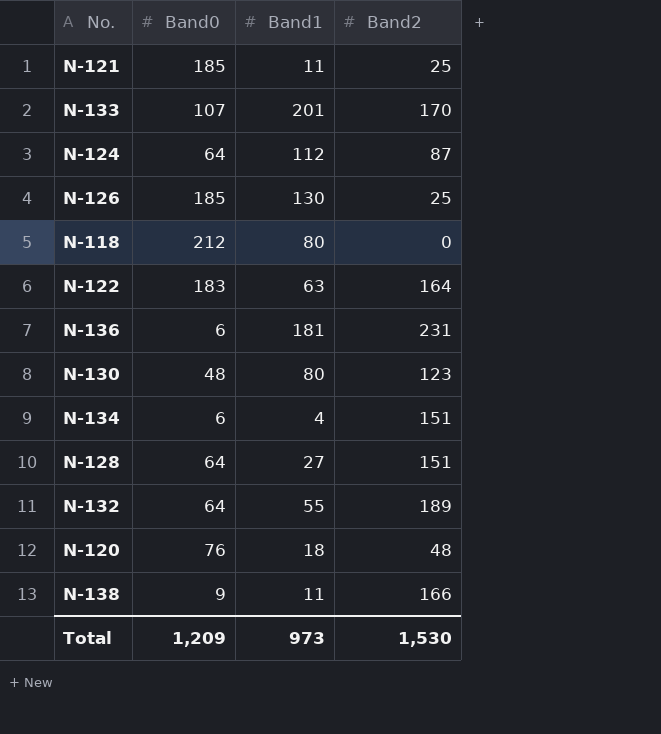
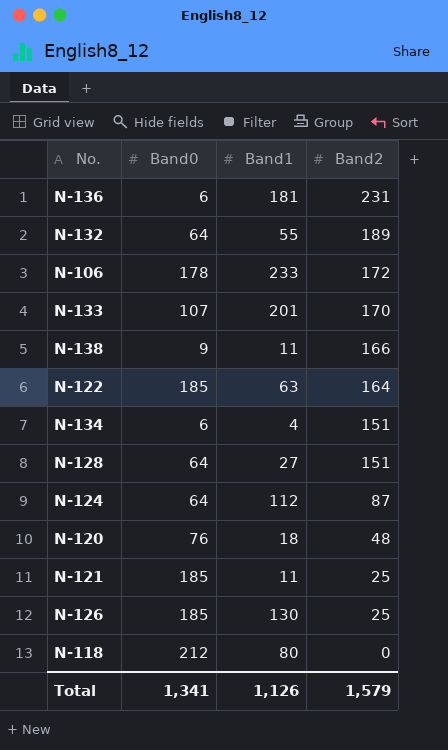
row order: none -> Band2 descending
row N-130: 48 | 80 | 123 -> none
row N-106: none -> 178 | 233 | 172
N-122 | Band0: 183 -> 185
Total | Band0: 1,209 -> 1,341
Total | Band1: 973 -> 1,126
Total | Band2: 1,530 -> 1,579

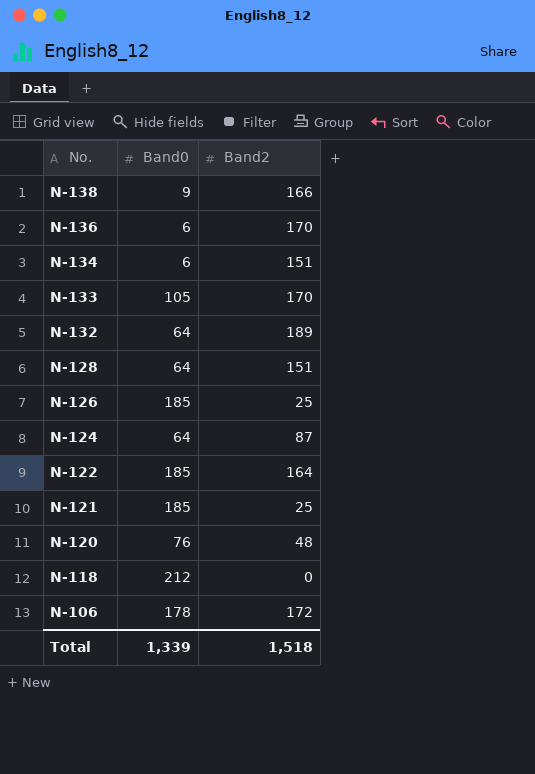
row order: Band2 descending -> No. descending
column Band1 | position: 3 -> none
N-136 | Band2: 231 -> 170
N-133 | Band0: 107 -> 105
Total | Band0: 1,341 -> 1,339
Total | Band2: 1,579 -> 1,518

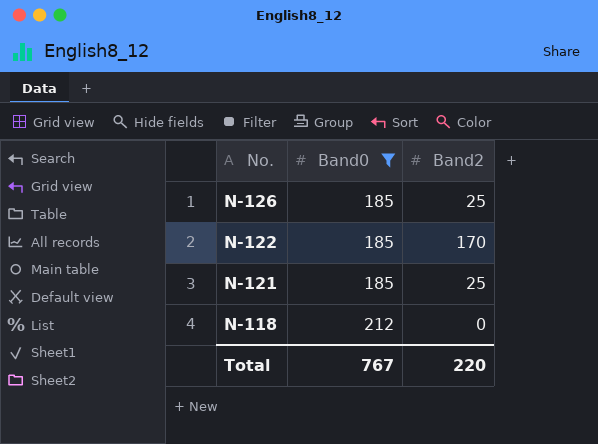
filter: none -> Band0 >= 185
N-122 | Band2: 164 -> 170
Total | Band0: 1,339 -> 767
Total | Band2: 1,518 -> 220

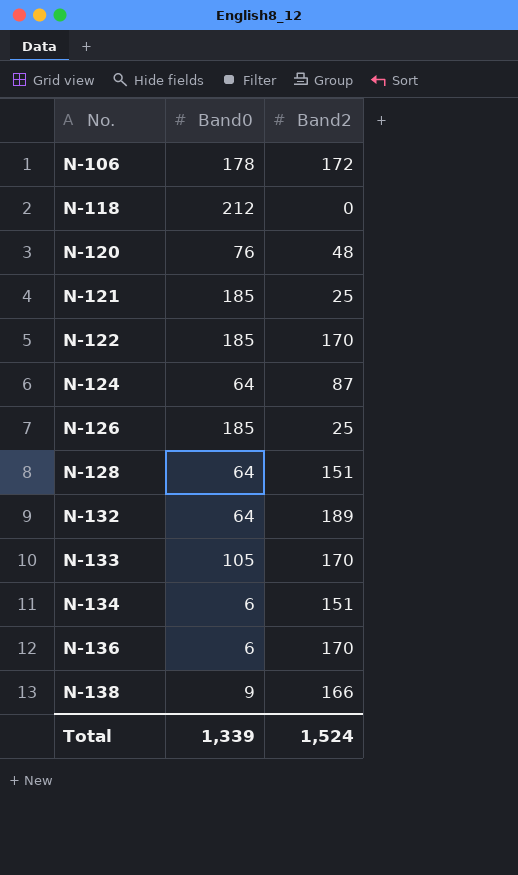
filter: Band0 >= 185 -> none
row order: No. descending -> No. ascending
Total | Band0: 767 -> 1,339
Total | Band2: 220 -> 1,524

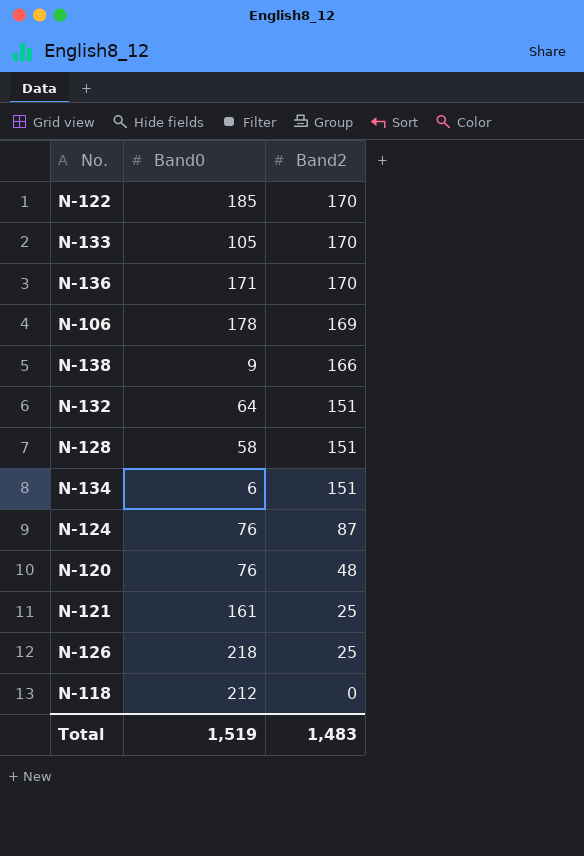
row order: No. ascending -> Band2 descending
N-136 | Band0: 6 -> 171
N-106 | Band2: 172 -> 169
N-132 | Band2: 189 -> 151
N-128 | Band0: 64 -> 58
N-124 | Band0: 64 -> 76
N-121 | Band0: 185 -> 161
N-126 | Band0: 185 -> 218
Total | Band0: 1,339 -> 1,519
Total | Band2: 1,524 -> 1,483

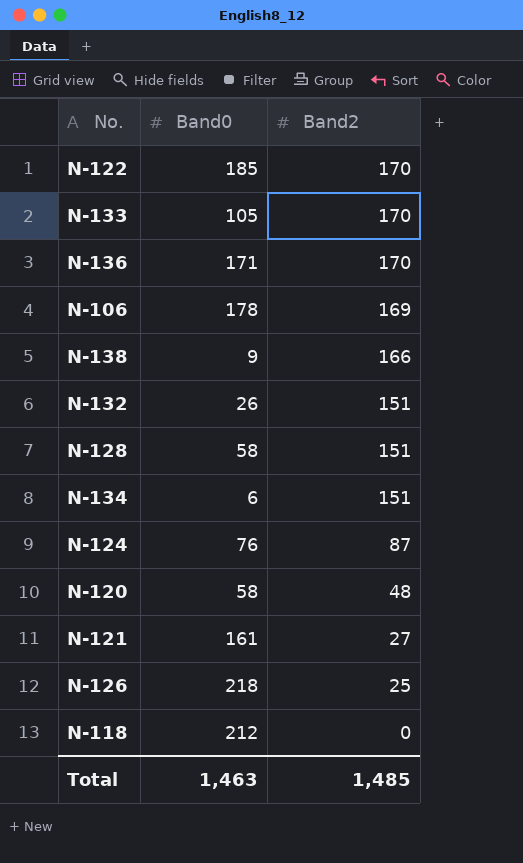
N-132 | Band0: 64 -> 26
N-120 | Band0: 76 -> 58
N-121 | Band2: 25 -> 27
Total | Band0: 1,519 -> 1,463
Total | Band2: 1,483 -> 1,485

